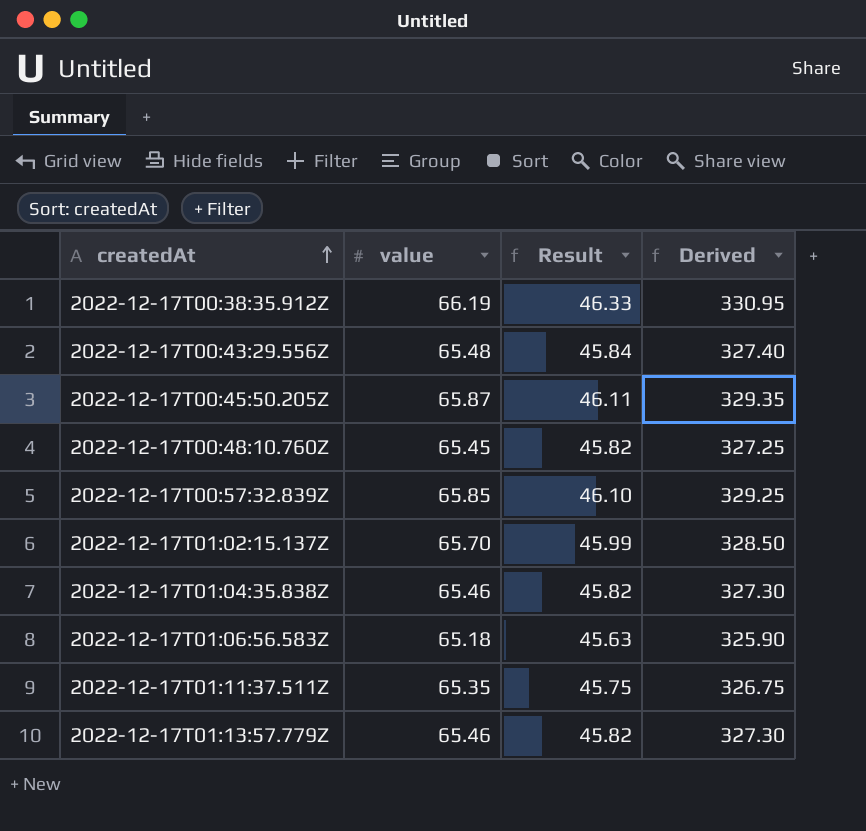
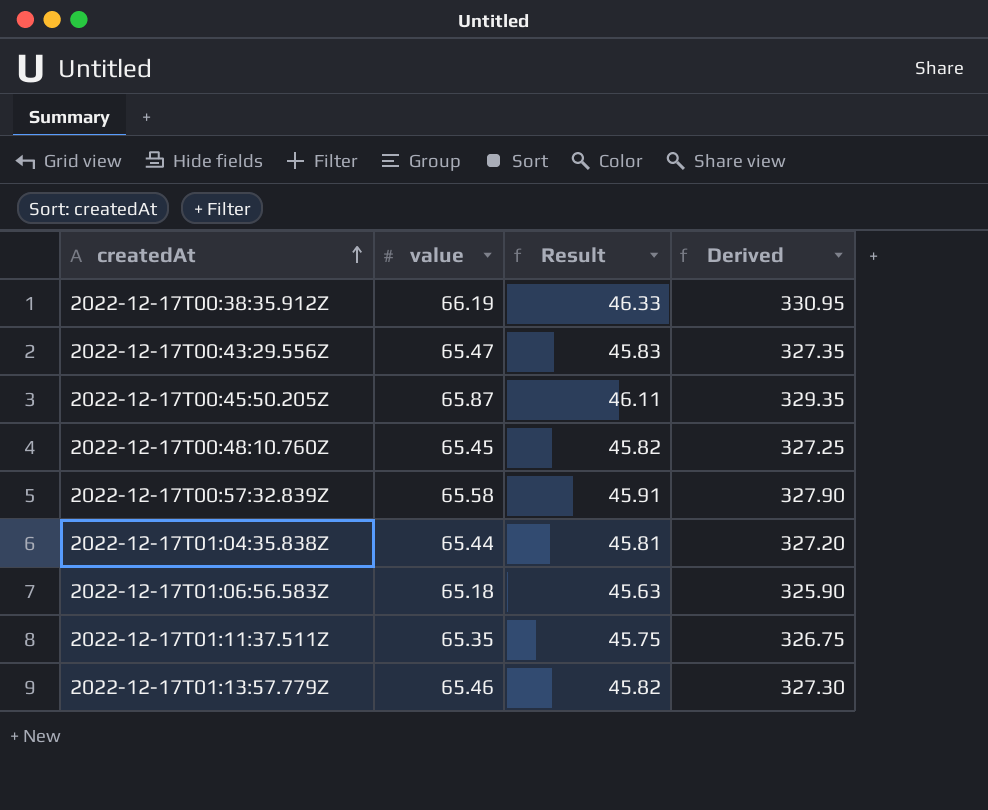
row 2022-12-17T01:02:15.137Z: 65.70 | 45.99 | 328.50 -> none
2022-12-17T00:43:29.556Z | value: 65.48 -> 65.47
2022-12-17T00:43:29.556Z | Result: 45.84 -> 45.83
2022-12-17T00:43:29.556Z | Derived: 327.40 -> 327.35
2022-12-17T00:57:32.839Z | value: 65.85 -> 65.58
2022-12-17T00:57:32.839Z | Result: 46.10 -> 45.91
2022-12-17T00:57:32.839Z | Derived: 329.25 -> 327.90
2022-12-17T01:04:35.838Z | value: 65.46 -> 65.44
2022-12-17T01:04:35.838Z | Result: 45.82 -> 45.81
2022-12-17T01:04:35.838Z | Derived: 327.30 -> 327.20

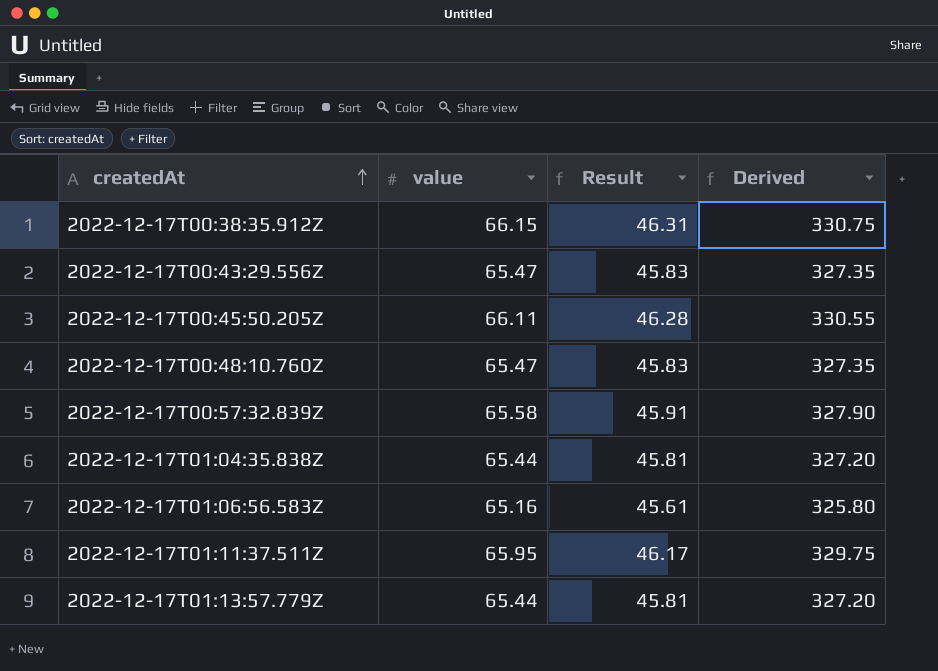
2022-12-17T00:38:35.912Z | value: 66.19 -> 66.15
2022-12-17T00:38:35.912Z | Result: 46.33 -> 46.31
2022-12-17T00:38:35.912Z | Derived: 330.95 -> 330.75
2022-12-17T00:45:50.205Z | value: 65.87 -> 66.11
2022-12-17T00:45:50.205Z | Result: 46.11 -> 46.28
2022-12-17T00:45:50.205Z | Derived: 329.35 -> 330.55
2022-12-17T00:48:10.760Z | value: 65.45 -> 65.47
2022-12-17T00:48:10.760Z | Result: 45.82 -> 45.83
2022-12-17T00:48:10.760Z | Derived: 327.25 -> 327.35
2022-12-17T01:06:56.583Z | value: 65.18 -> 65.16
2022-12-17T01:06:56.583Z | Result: 45.63 -> 45.61
2022-12-17T01:06:56.583Z | Derived: 325.90 -> 325.80
2022-12-17T01:11:37.511Z | value: 65.35 -> 65.95
2022-12-17T01:11:37.511Z | Result: 45.75 -> 46.17
2022-12-17T01:11:37.511Z | Derived: 326.75 -> 329.75
2022-12-17T01:13:57.779Z | value: 65.46 -> 65.44
2022-12-17T01:13:57.779Z | Result: 45.82 -> 45.81
2022-12-17T01:13:57.779Z | Derived: 327.30 -> 327.20

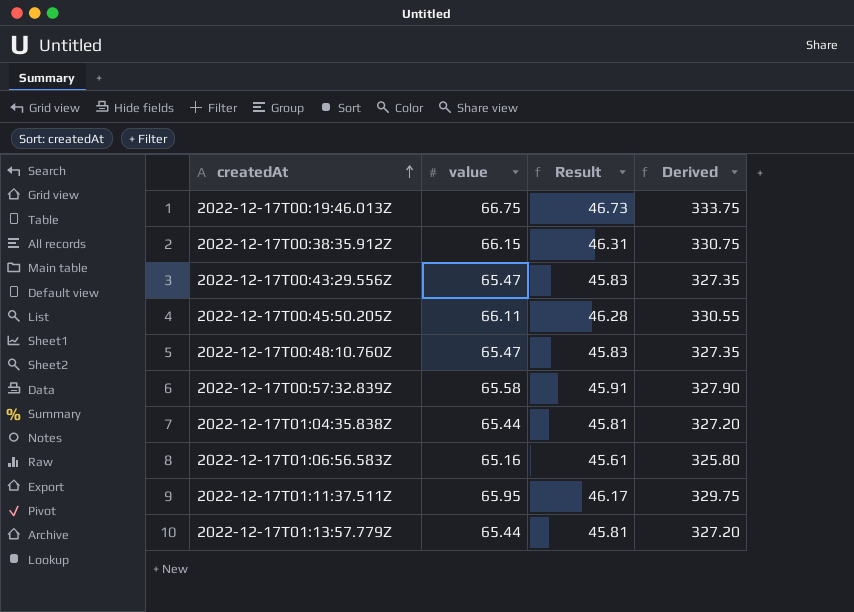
row 2022-12-17T00:19:46.013Z: none -> 66.75 | 46.73 | 333.75

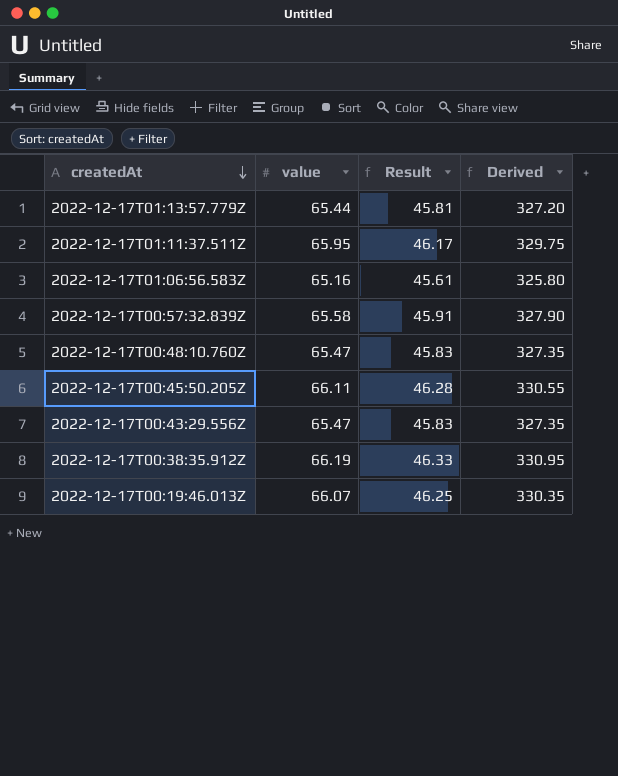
row order: createdAt ascending -> createdAt descending
row 2022-12-17T01:04:35.838Z: 65.44 | 45.81 | 327.20 -> none
2022-12-17T00:38:35.912Z | value: 66.15 -> 66.19
2022-12-17T00:38:35.912Z | Result: 46.31 -> 46.33
2022-12-17T00:38:35.912Z | Derived: 330.75 -> 330.95
2022-12-17T00:19:46.013Z | value: 66.75 -> 66.07
2022-12-17T00:19:46.013Z | Result: 46.73 -> 46.25
2022-12-17T00:19:46.013Z | Derived: 333.75 -> 330.35

